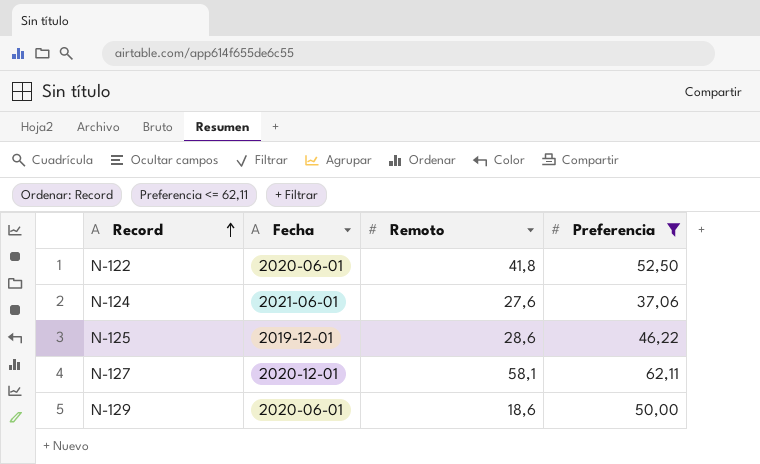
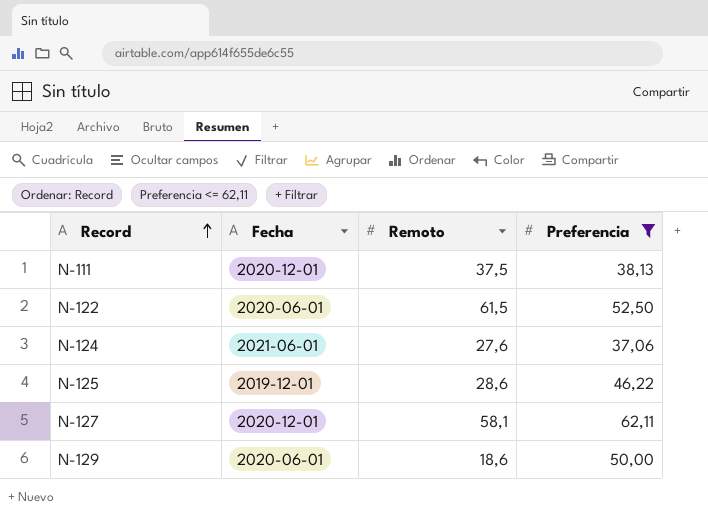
row N-111: none -> 2020-12-01 | 37,5 | 38,13
N-122 | Remoto: 41,8 -> 61,5

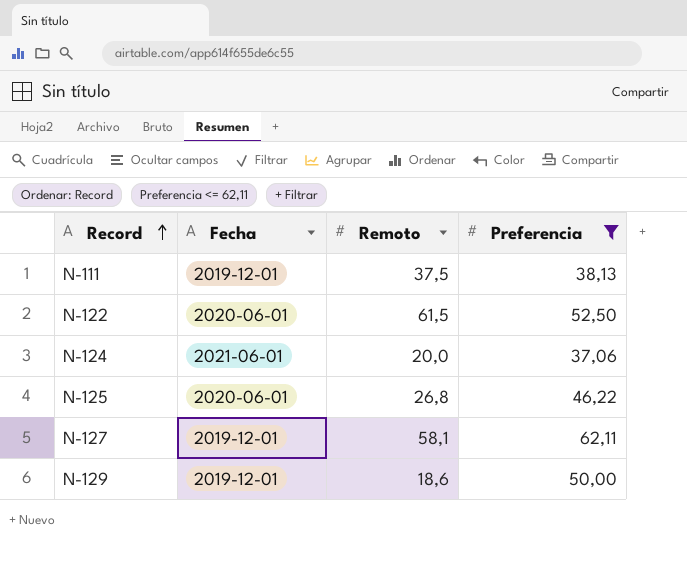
N-111 | Fecha: 2020-12-01 -> 2019-12-01
N-124 | Remoto: 27,6 -> 20,0
N-125 | Fecha: 2019-12-01 -> 2020-06-01
N-125 | Remoto: 28,6 -> 26,8
N-127 | Fecha: 2020-12-01 -> 2019-12-01
N-129 | Fecha: 2020-06-01 -> 2019-12-01

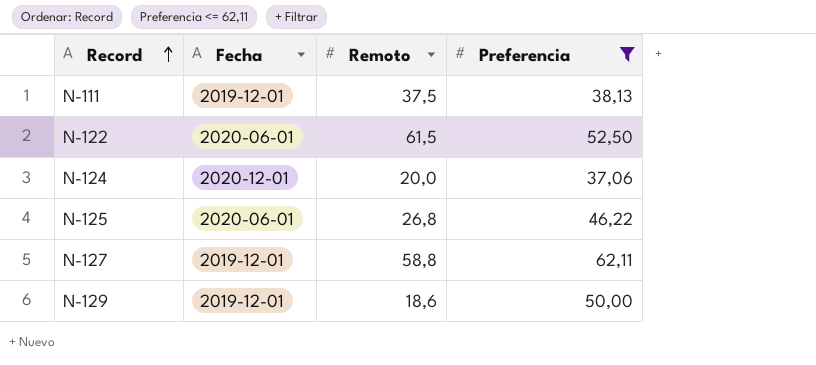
N-124 | Fecha: 2021-06-01 -> 2020-12-01
N-127 | Remoto: 58,1 -> 58,8

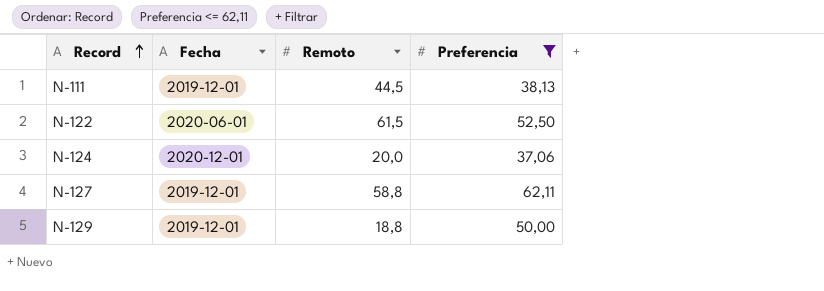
row N-125: 2020-06-01 | 26,8 | 46,22 -> none
N-111 | Remoto: 37,5 -> 44,5
N-129 | Remoto: 18,6 -> 18,8

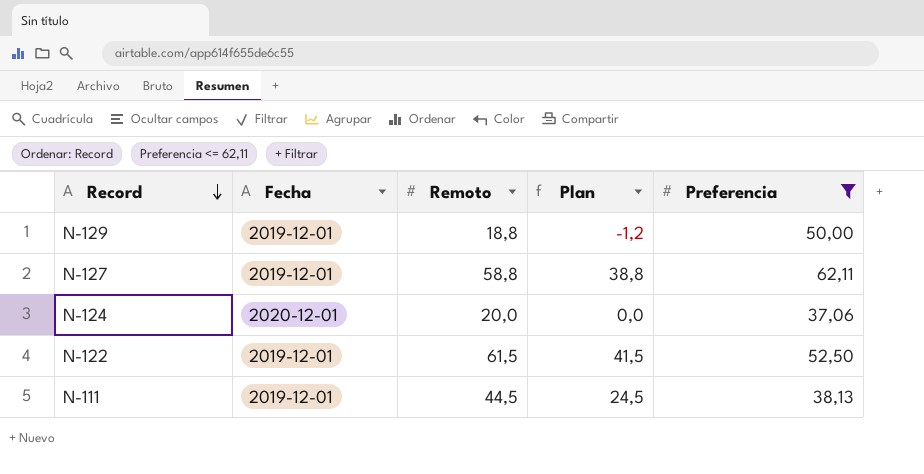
row order: Record ascending -> Record descending
column Plan | formula: none -> [Remoto] - 20
N-122 | Fecha: 2020-06-01 -> 2019-12-01

